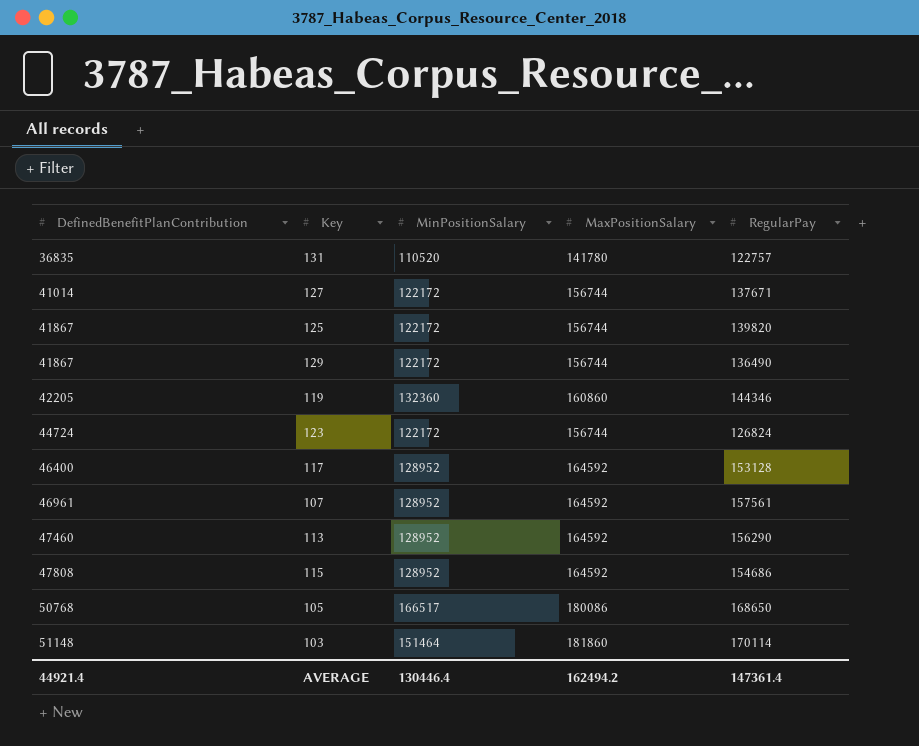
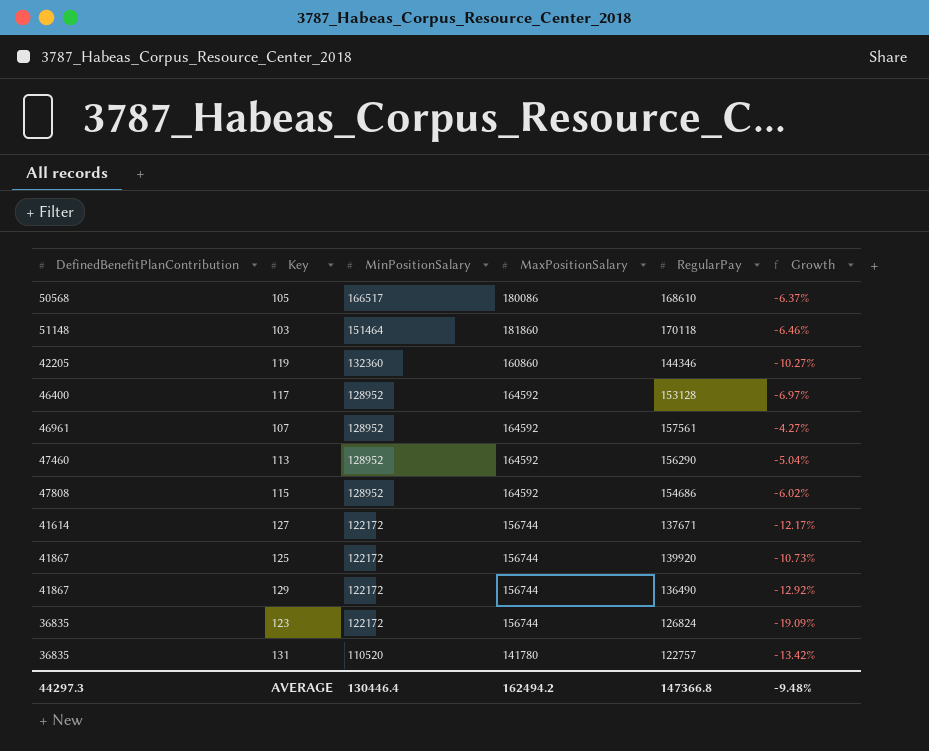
row order: DefinedBenefitPlanContribution ascending -> MinPositionSalary descending
column Growth | formula: none -> ([RegularPay] - [MaxPositionSalary]) / [MaxPositionSalary]
105 | DefinedBenefitPlanContribution: 50768 -> 50568
105 | RegularPay: 168650 -> 168610
103 | RegularPay: 170114 -> 170118
127 | DefinedBenefitPlanContribution: 41014 -> 41614
125 | RegularPay: 139820 -> 139920
123 | DefinedBenefitPlanContribution: 44724 -> 36835
AVERAGE | DefinedBenefitPlanContribution: 44921.4 -> 44297.3
AVERAGE | RegularPay: 147361.4 -> 147366.8

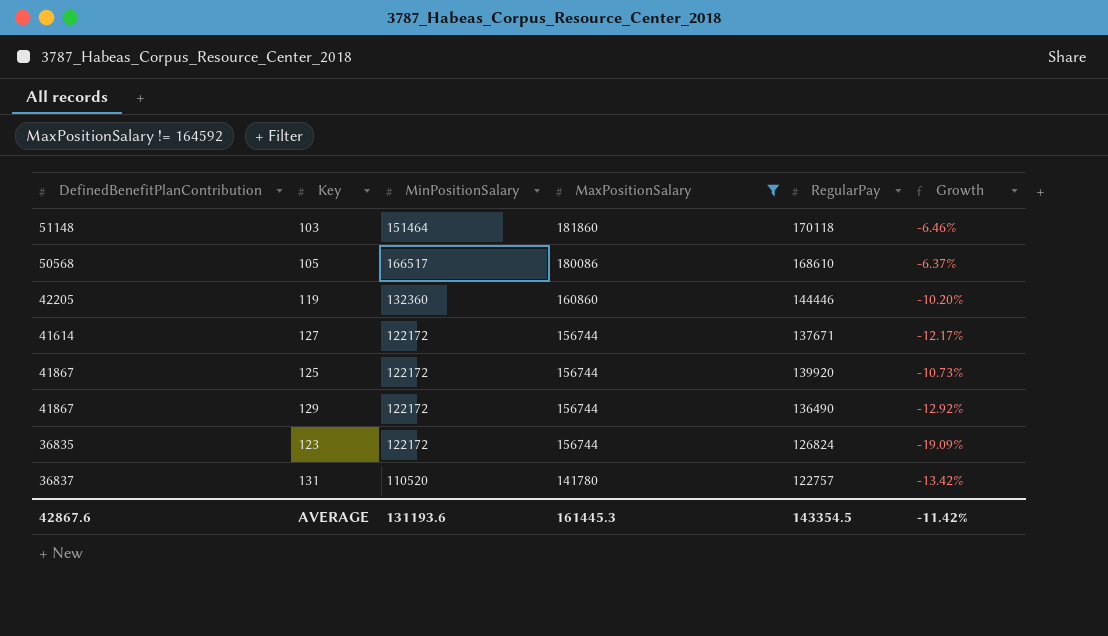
filter: none -> MaxPositionSalary != 164592
row order: MinPositionSalary descending -> MaxPositionSalary descending
119 | RegularPay: 144346 -> 144446
119 | Growth: -10.27% -> -10.20%
131 | DefinedBenefitPlanContribution: 36835 -> 36837
AVERAGE | DefinedBenefitPlanContribution: 44297.3 -> 42867.6
AVERAGE | MinPositionSalary: 130446.4 -> 131193.6
AVERAGE | MaxPositionSalary: 162494.2 -> 161445.3
AVERAGE | RegularPay: 147366.8 -> 143354.5
AVERAGE | Growth: -9.48% -> -11.42%

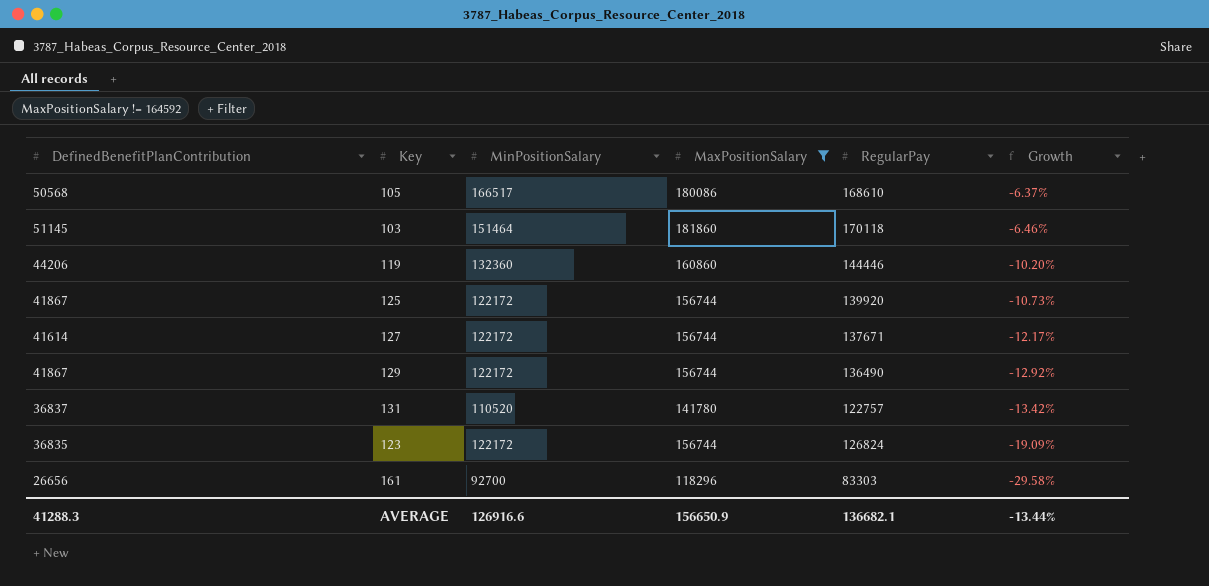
row order: MaxPositionSalary descending -> Growth descending
103 | DefinedBenefitPlanContribution: 51148 -> 51145
119 | DefinedBenefitPlanContribution: 42205 -> 44206
row 161: none -> 26656 | 92700 | 118296 | 83303 | -29.58%
AVERAGE | DefinedBenefitPlanContribution: 42867.6 -> 41288.3
AVERAGE | MinPositionSalary: 131193.6 -> 126916.6
AVERAGE | MaxPositionSalary: 161445.3 -> 156650.9
AVERAGE | RegularPay: 143354.5 -> 136682.1
AVERAGE | Growth: -11.42% -> -13.44%

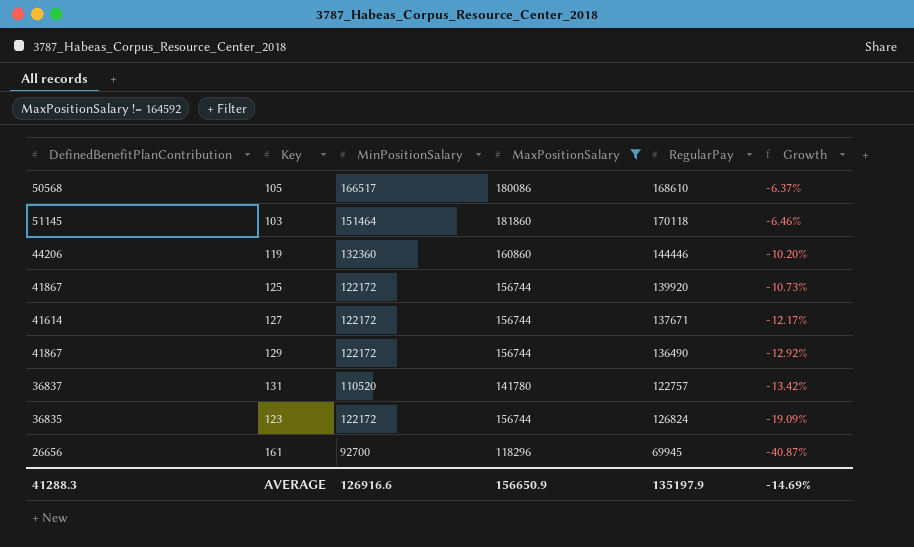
161 | RegularPay: 83303 -> 69945
161 | Growth: -29.58% -> -40.87%
AVERAGE | RegularPay: 136682.1 -> 135197.9
AVERAGE | Growth: -13.44% -> -14.69%

